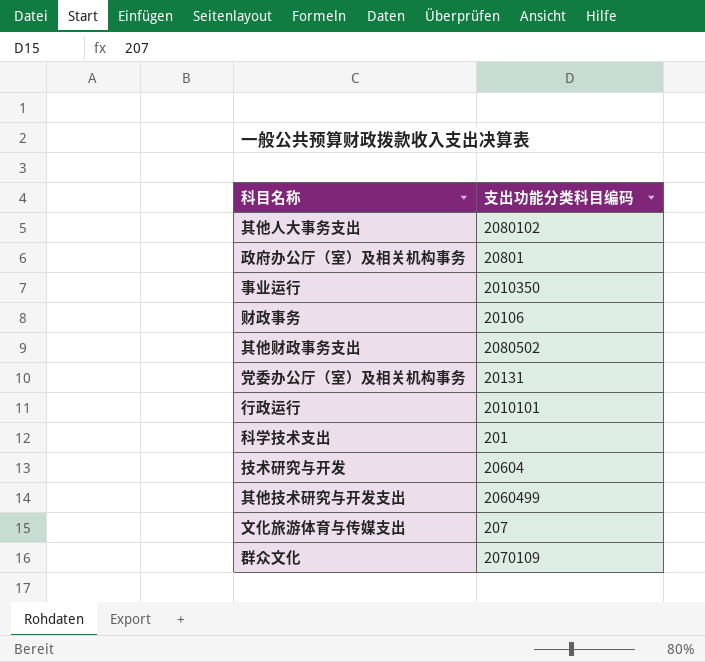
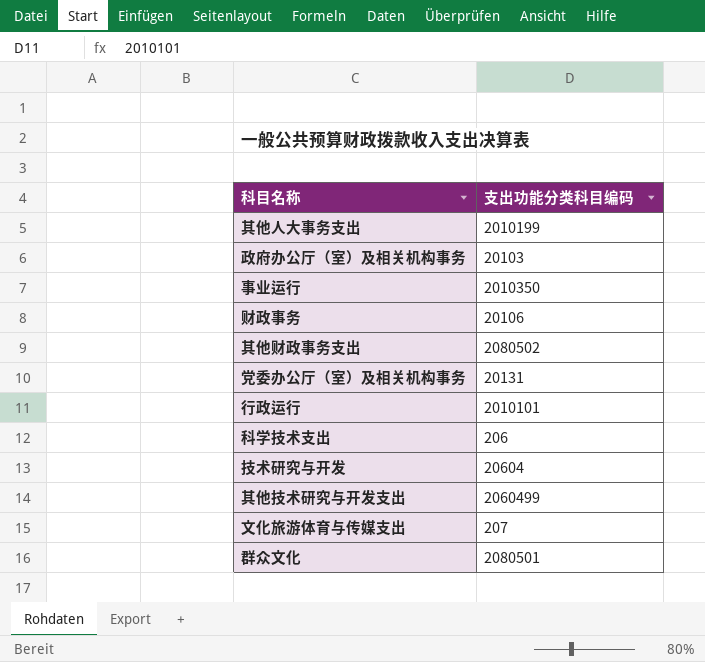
其他人大事务支出 | 支出功能分类科目编码: 2080102 -> 2010199
政府办公厅（室）及相关机构事务 | 支出功能分类科目编码: 20801 -> 20103
科学技术支出 | 支出功能分类科目编码: 201 -> 206
群众文化 | 支出功能分类科目编码: 2070109 -> 2080501

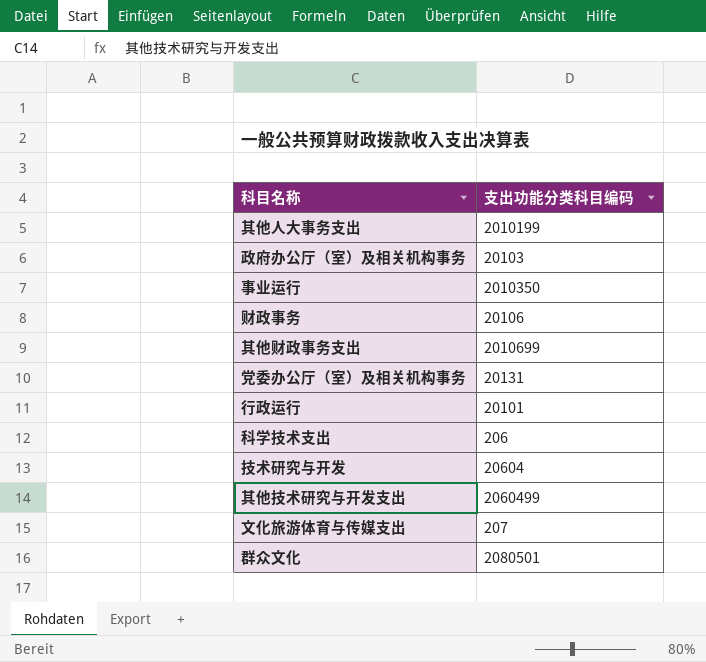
其他财政事务支出 | 支出功能分类科目编码: 2080502 -> 2010699
行政运行 | 支出功能分类科目编码: 2010101 -> 20101

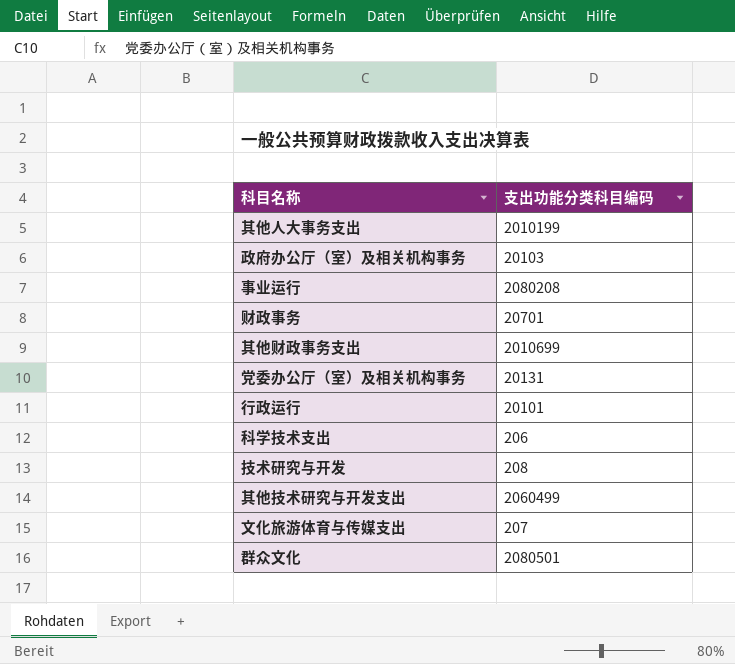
事业运行 | 支出功能分类科目编码: 2010350 -> 2080208
财政事务 | 支出功能分类科目编码: 20106 -> 20701
技术研究与开发 | 支出功能分类科目编码: 20604 -> 208

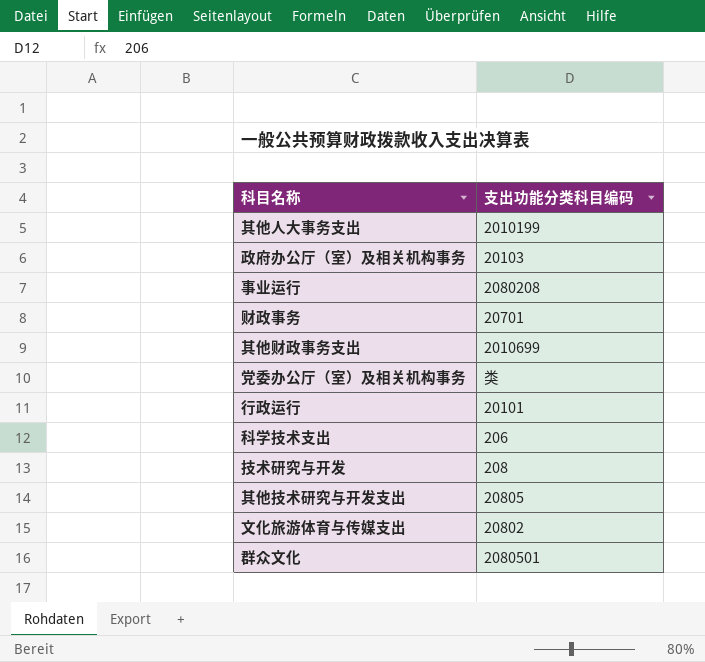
党委办公厅（室）及相关机构事务 | 支出功能分类科目编码: 20131 -> 类
其他技术研究与开发支出 | 支出功能分类科目编码: 2060499 -> 20805
文化旅游体育与传媒支出 | 支出功能分类科目编码: 207 -> 20802

